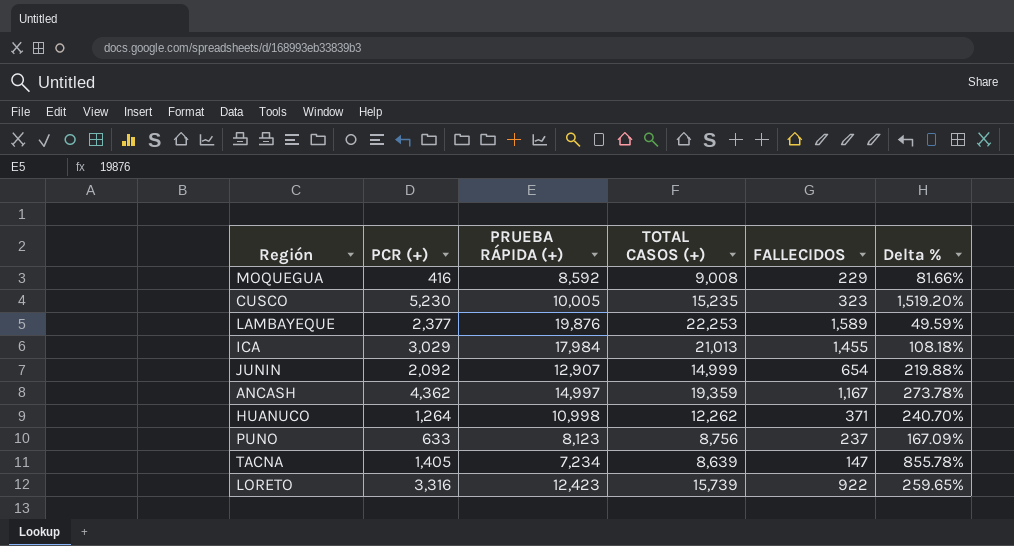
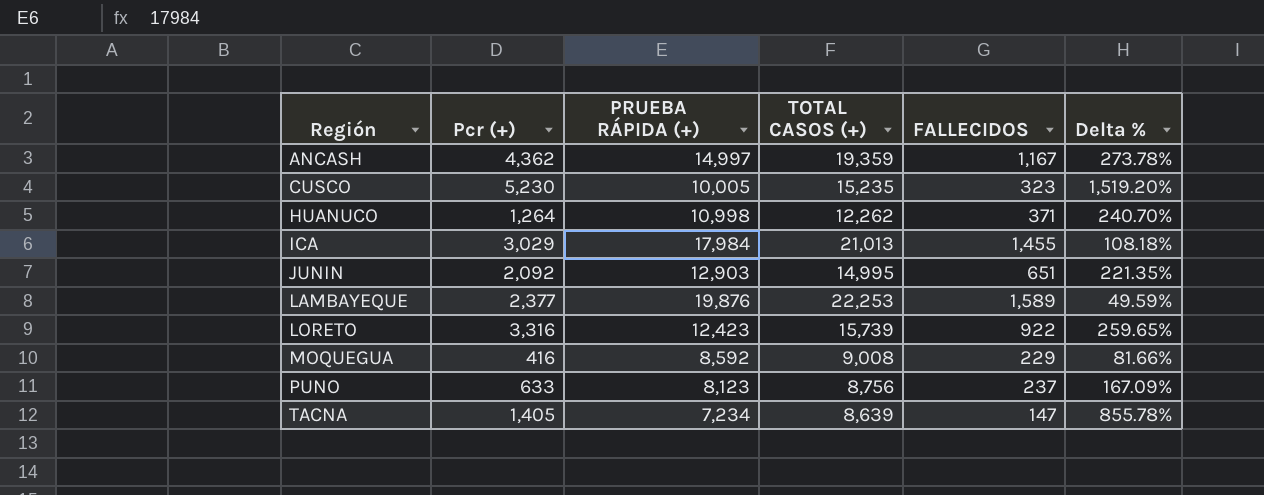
row order: none -> Región ascending
column name: PCR (+) -> Pcr (+)
JUNIN | PRUEBA RÁPIDA (+): 12,907 -> 12,903
JUNIN | TOTAL CASOS (+): 14,999 -> 14,995
JUNIN | FALLECIDOS: 654 -> 651
JUNIN | Delta %: 219.88% -> 221.35%

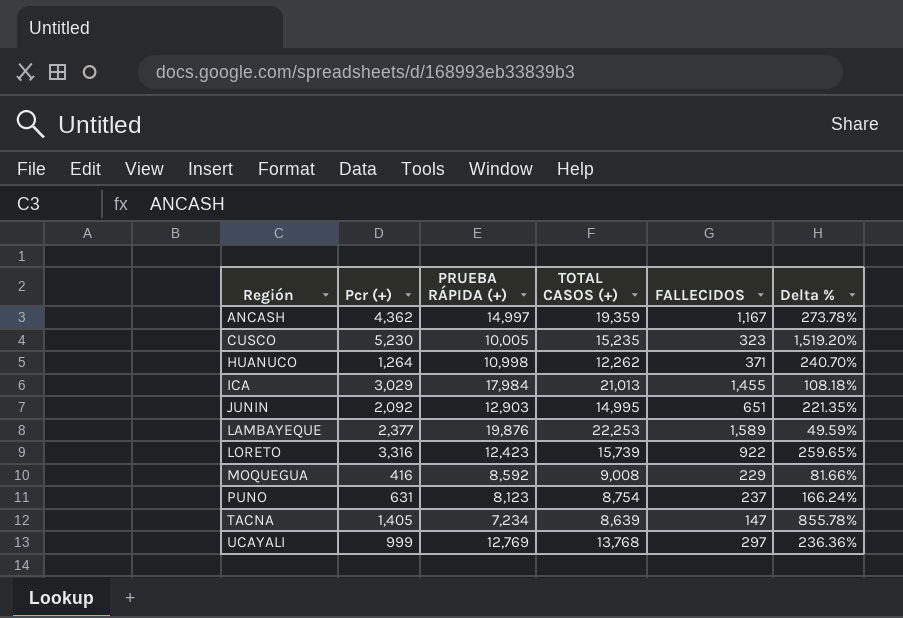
PUNO | Pcr (+): 633 -> 631
PUNO | TOTAL CASOS (+): 8,756 -> 8,754
PUNO | Delta %: 167.09% -> 166.24%
row UCAYALI: none -> 999 | 12,769 | 13,768 | 297 | 236.36%

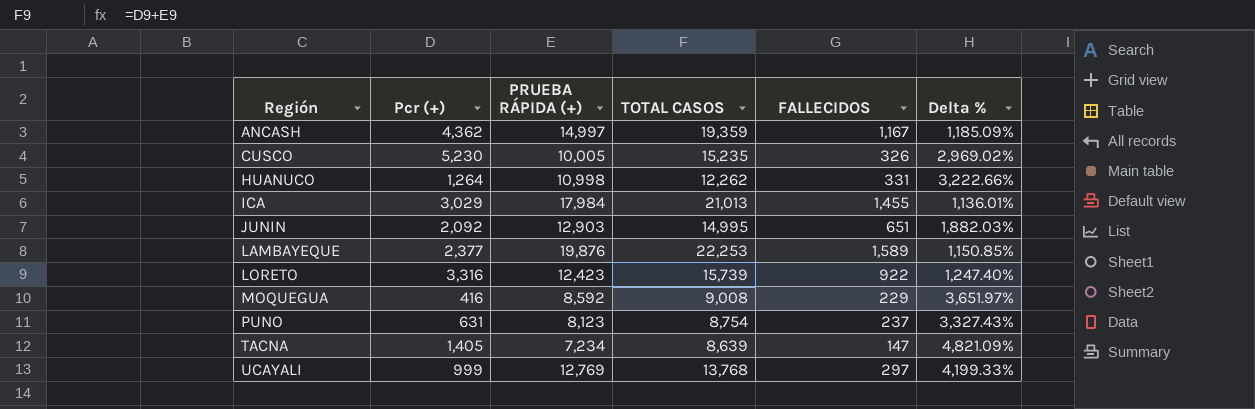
column name: TOTAL CASOS (+) -> TOTAL CASOS
column Delta % | formula: ([Pcr (+)] - [FALLECIDOS]) / [FALLECIDOS] -> ([PRUEBA RÁPIDA (+)] - [FALLECIDOS]) / [FALLECIDOS]
CUSCO | FALLECIDOS: 323 -> 326
HUANUCO | FALLECIDOS: 371 -> 331

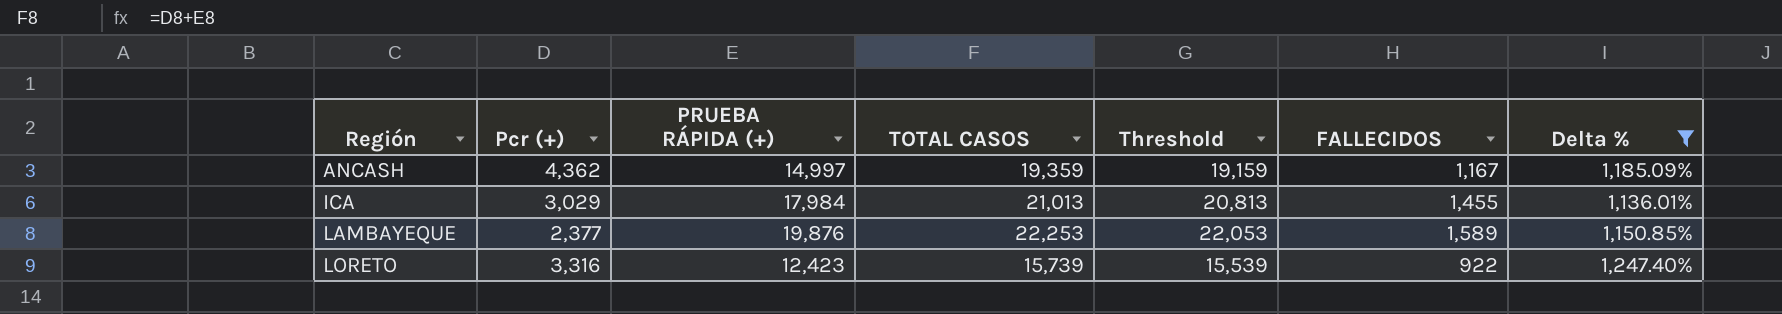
filter: none -> Delta % <= 1,247.40%
column Threshold | formula: none -> [TOTAL CASOS] - 200

